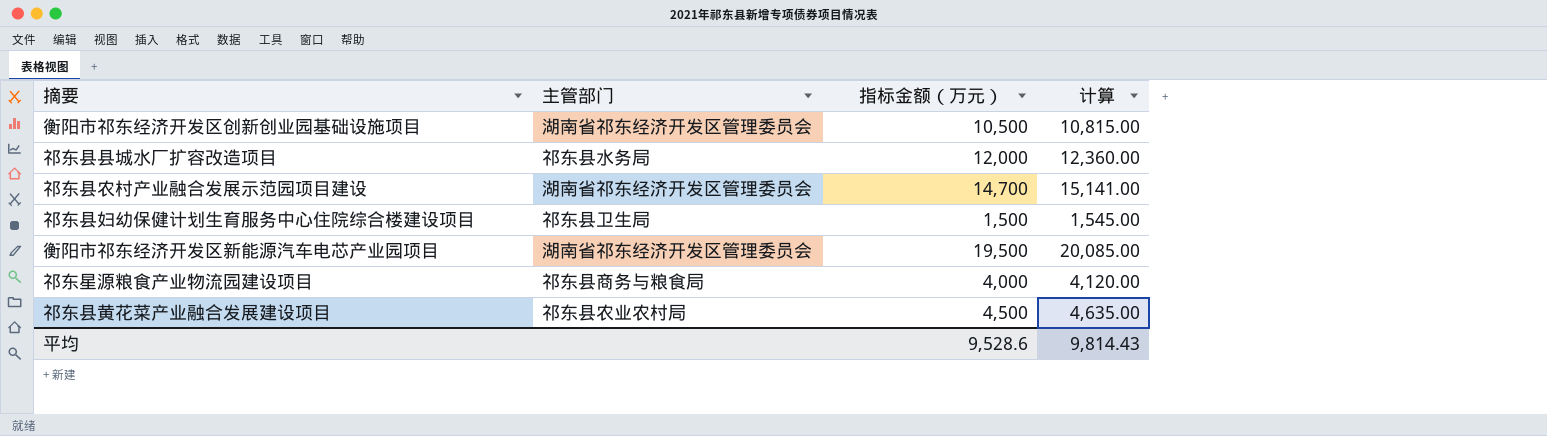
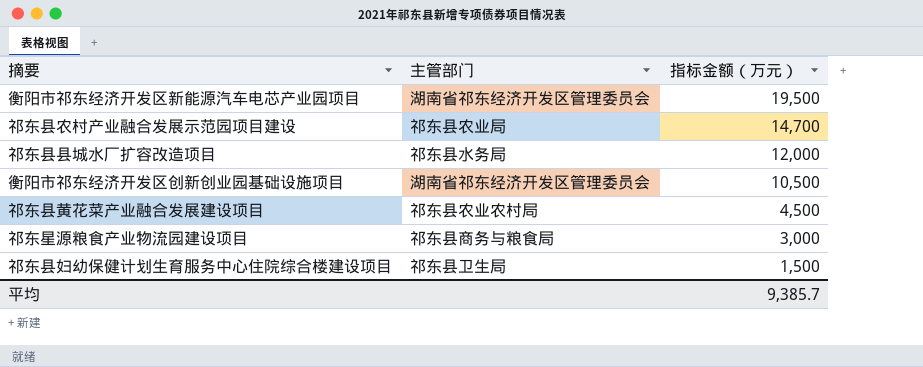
row order: none -> 指标金额（万元） descending
column 计算 | formula: [指标金额（万元）] * 1.03 -> none
祁东县农村产业融合发展示范园项目建设 | 主管部门: 湖南省祁东经济开发区管理委员会 -> 祁东县农业局
祁东星源粮食产业物流园建设项目 | 指标金额（万元）: 4,000 -> 3,000
平均 | 指标金额（万元）: 9,528.6 -> 9,385.7

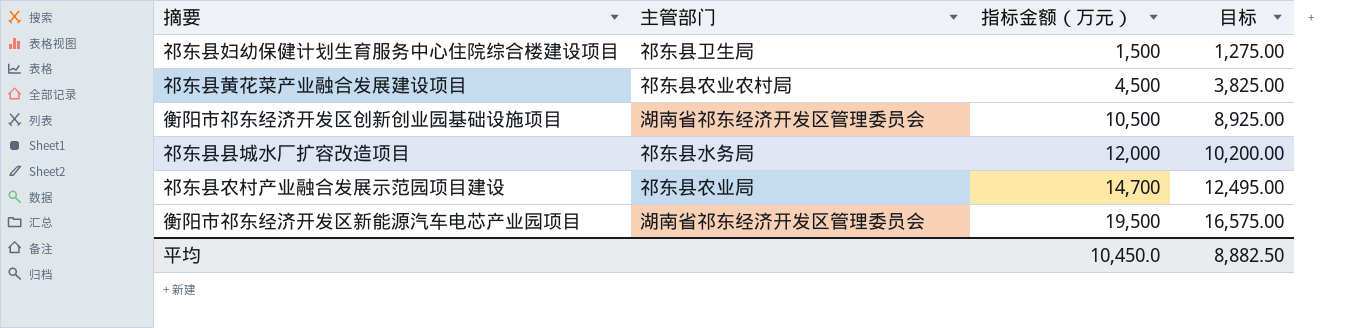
row order: 指标金额（万元） descending -> 指标金额（万元） ascending
column 目标 | formula: none -> [指标金额（万元）] * 0.85
row 祁东星源粮食产业物流园建设项目: 祁东县商务与粮食局 | 3,000 -> none
平均 | 指标金额（万元）: 9,385.7 -> 10,450.0

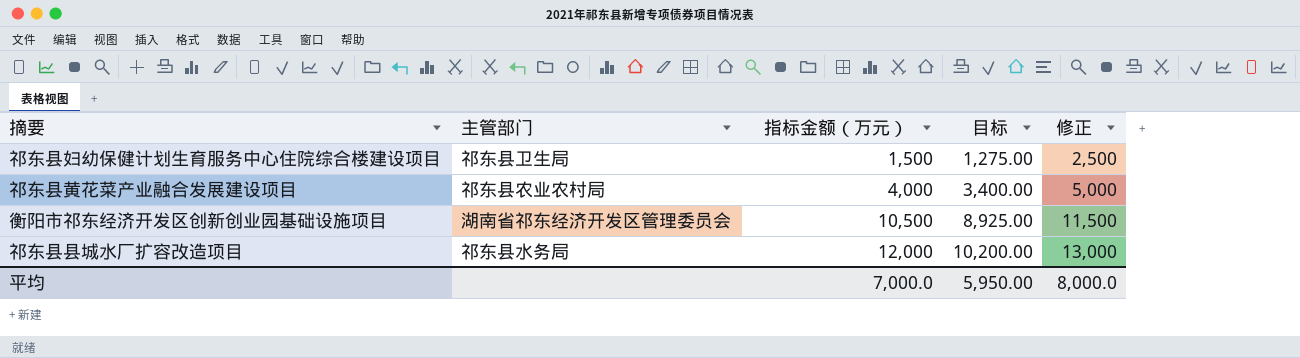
column 修正 | formula: none -> [指标金额（万元）] + 1000
row 祁东县农村产业融合发展示范园项目建设: 祁东县农业局 | 14,700 | 12,495.00 -> none
row 衡阳市祁东经济开发区新能源汽车电芯产业园项目: 湖南省祁东经济开发区管理委员会 | 19,500 | 16,575.00 -> none
祁东县黄花菜产业融合发展建设项目 | 指标金额（万元）: 4,500 -> 4,000
祁东县黄花菜产业融合发展建设项目 | 目标: 3,825.00 -> 3,400.00
平均 | 指标金额（万元）: 10,450.0 -> 7,000.0
平均 | 目标: 8,882.50 -> 5,950.00

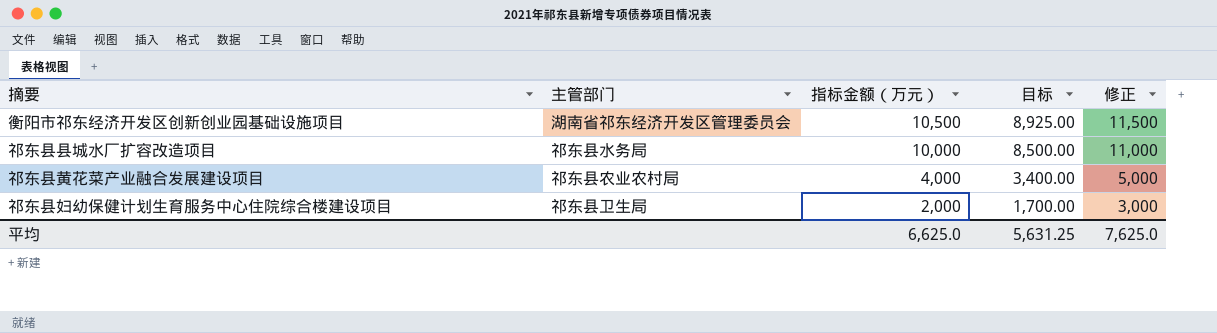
row order: 指标金额（万元） ascending -> 指标金额（万元） descending
祁东县县城水厂扩容改造项目 | 指标金额（万元）: 12,000 -> 10,000
祁东县县城水厂扩容改造项目 | 目标: 10,200.00 -> 8,500.00
祁东县县城水厂扩容改造项目 | 修正: 13,000 -> 11,000
祁东县妇幼保健计划生育服务中心住院综合楼建设项目 | 指标金额（万元）: 1,500 -> 2,000
祁东县妇幼保健计划生育服务中心住院综合楼建设项目 | 目标: 1,275.00 -> 1,700.00
祁东县妇幼保健计划生育服务中心住院综合楼建设项目 | 修正: 2,500 -> 3,000
平均 | 指标金额（万元）: 7,000.0 -> 6,625.0
平均 | 目标: 5,950.00 -> 5,631.25
平均 | 修正: 8,000.0 -> 7,625.0

